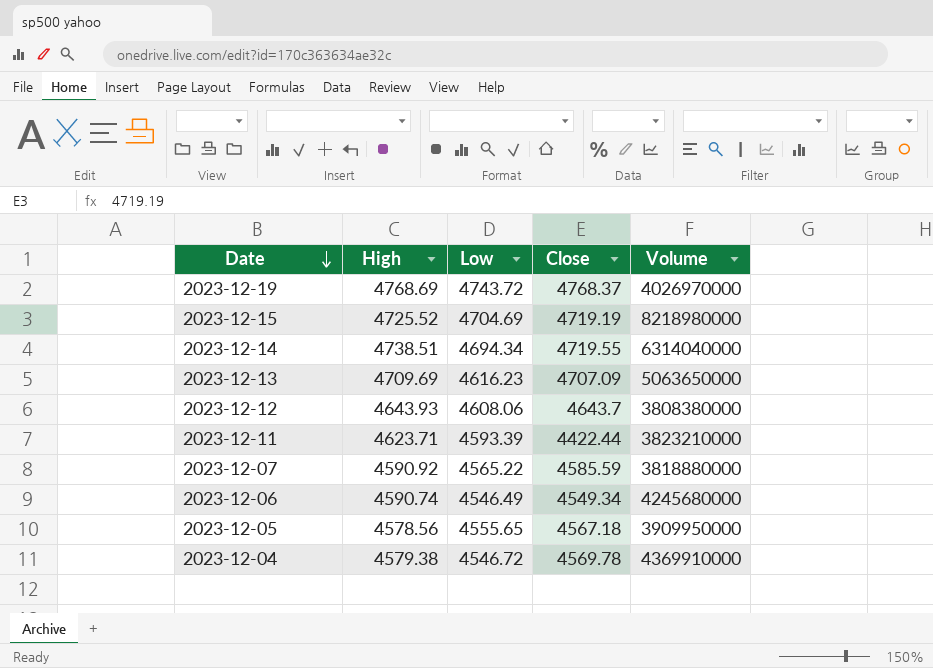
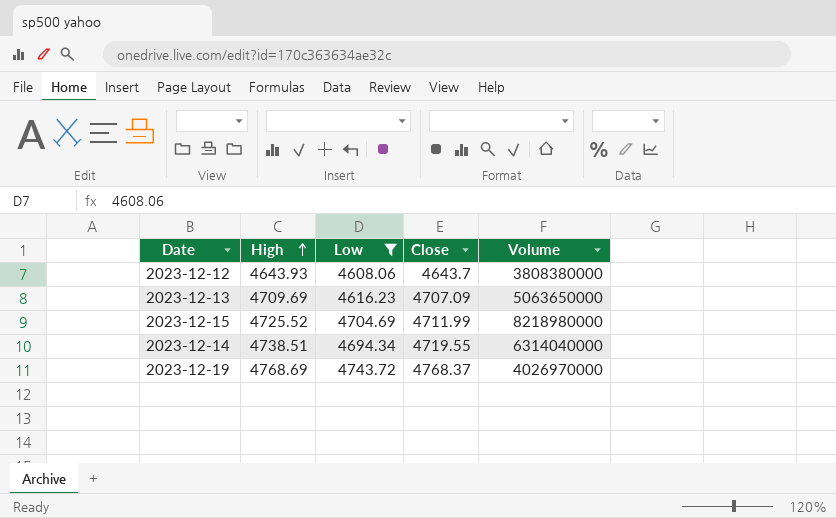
filter: none -> Low >= 4608.06
row order: Date descending -> High ascending
2023-12-15 | Close: 4719.19 -> 4711.99

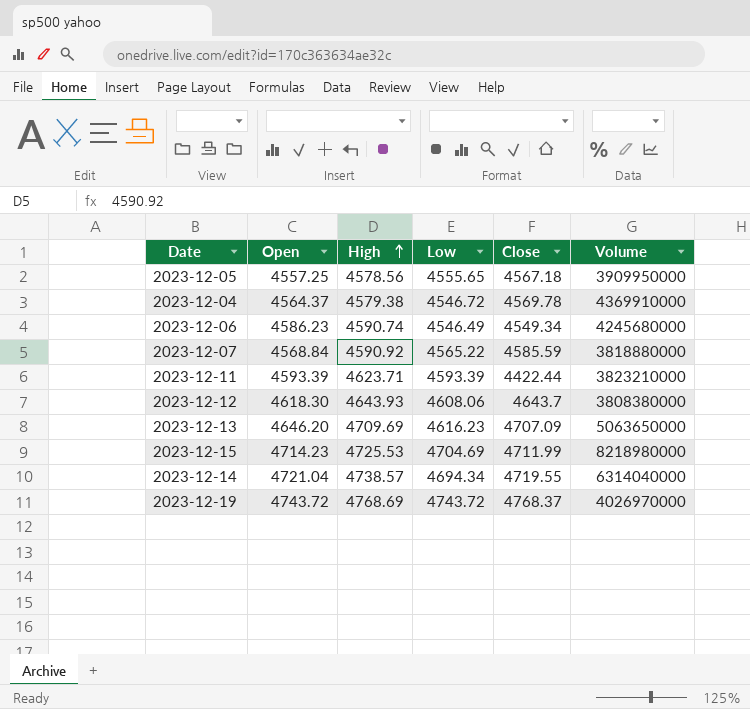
filter: Low >= 4608.06 -> none
column Open | position: none -> 2
2023-12-15 | High: 4725.52 -> 4725.53
2023-12-14 | High: 4738.51 -> 4738.57

